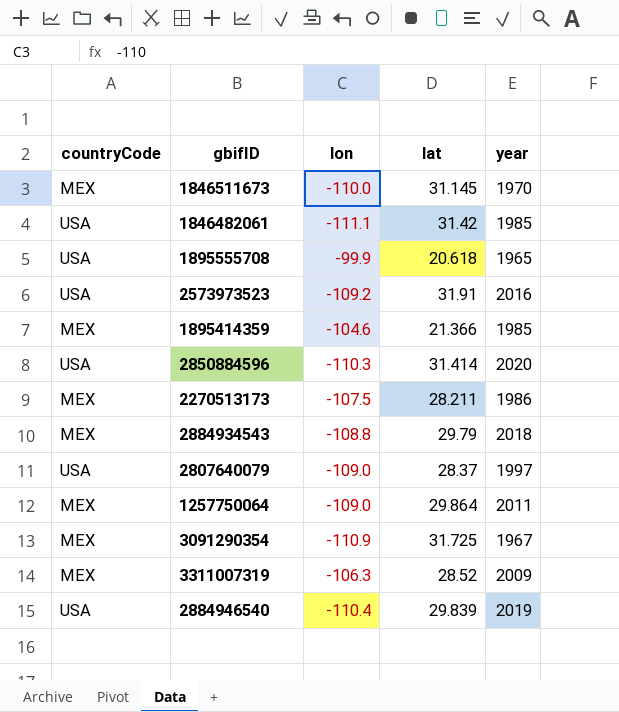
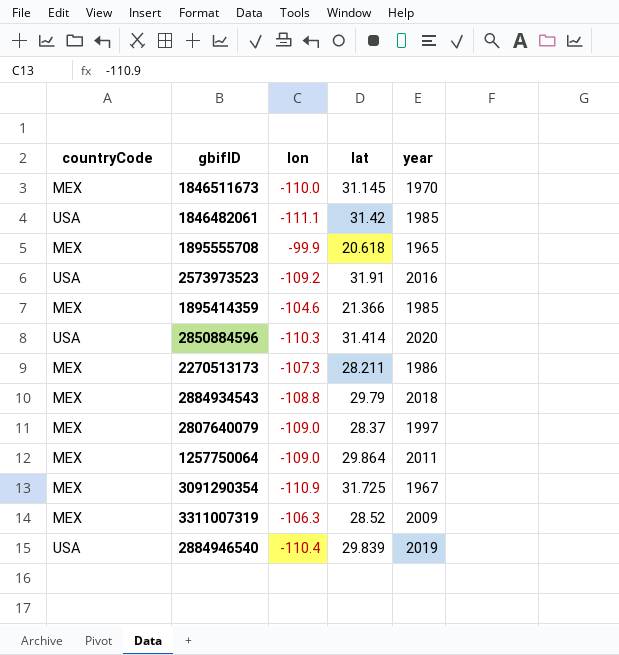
1895555708 | countryCode: USA -> MEX
2270513173 | lon: -107.5 -> -107.3
2807640079 | countryCode: USA -> MEX

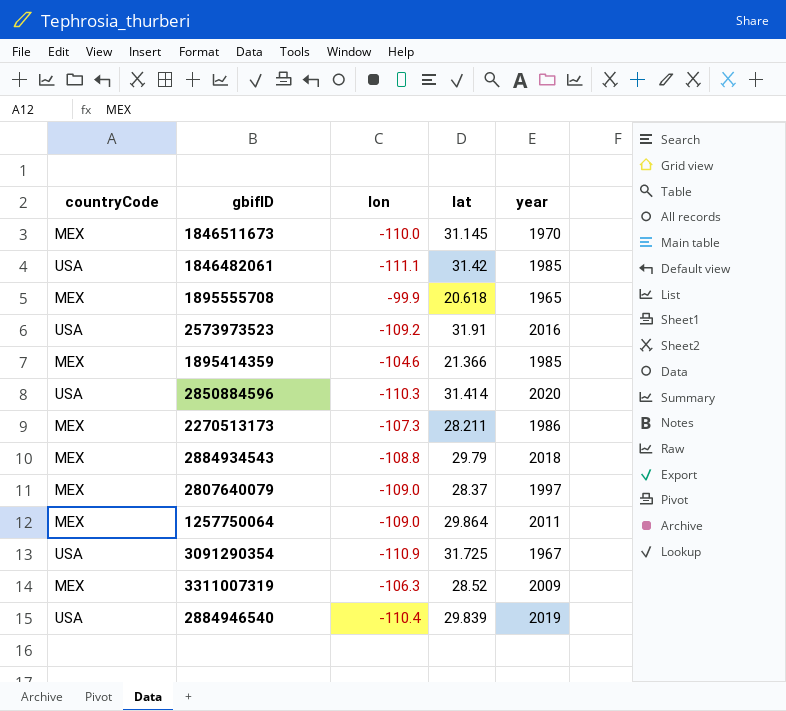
3091290354 | countryCode: MEX -> USA

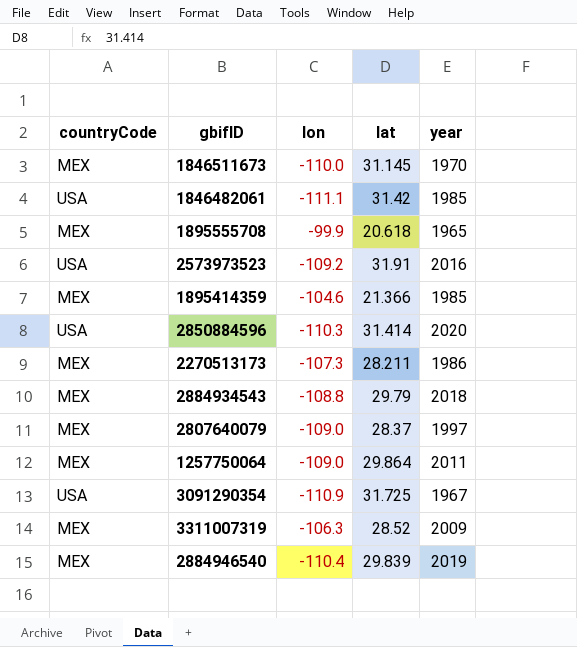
2884946540 | countryCode: USA -> MEX

